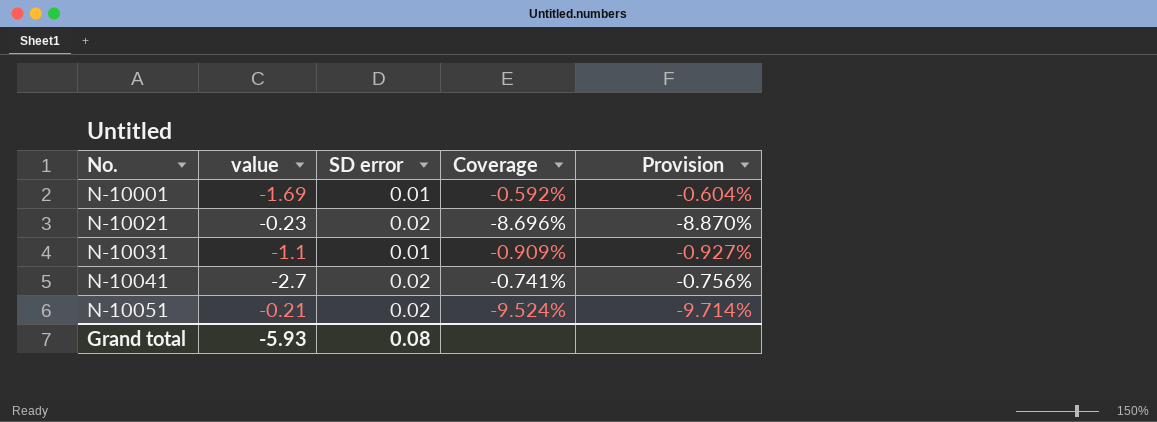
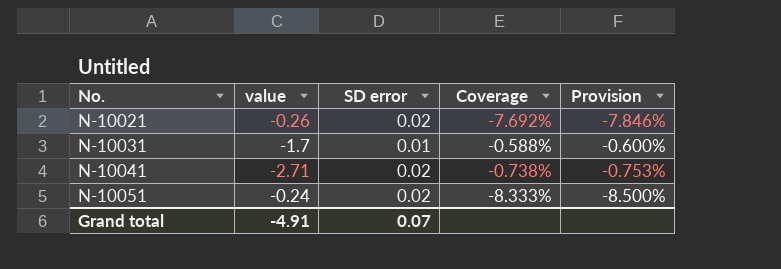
row N-10001: -1.69 | 0.01 | -0.592% | -0.604% -> none
N-10021 | value: -0.23 -> -0.26
N-10021 | Coverage: -8.696% -> -7.692%
N-10021 | Provision: -8.870% -> -7.846%
N-10031 | value: -1.1 -> -1.7
N-10031 | Coverage: -0.909% -> -0.588%
N-10031 | Provision: -0.927% -> -0.600%
N-10041 | value: -2.7 -> -2.71
N-10041 | Coverage: -0.741% -> -0.738%
N-10041 | Provision: -0.756% -> -0.753%
N-10051 | value: -0.21 -> -0.24
N-10051 | Coverage: -9.524% -> -8.333%
N-10051 | Provision: -9.714% -> -8.500%
Grand total | value: -5.93 -> -4.91
Grand total | SD error: 0.08 -> 0.07

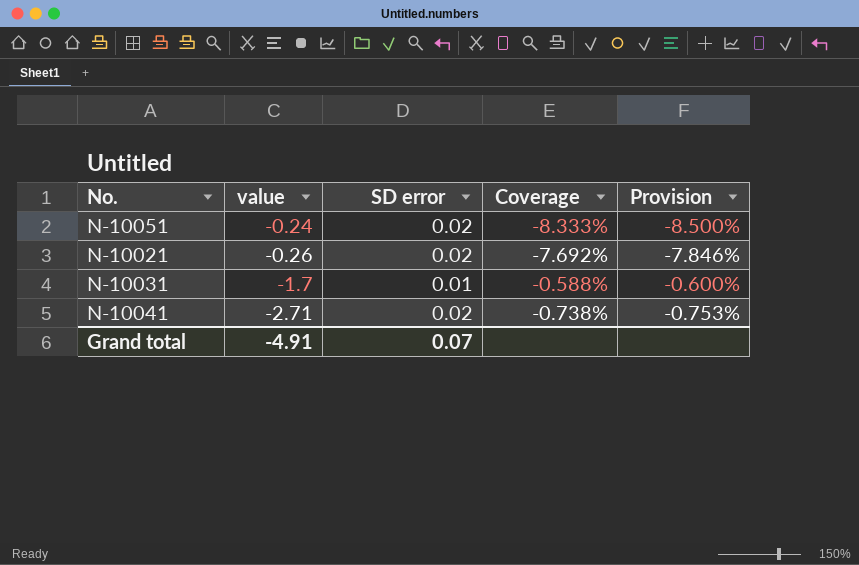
row order: No. ascending -> value descending

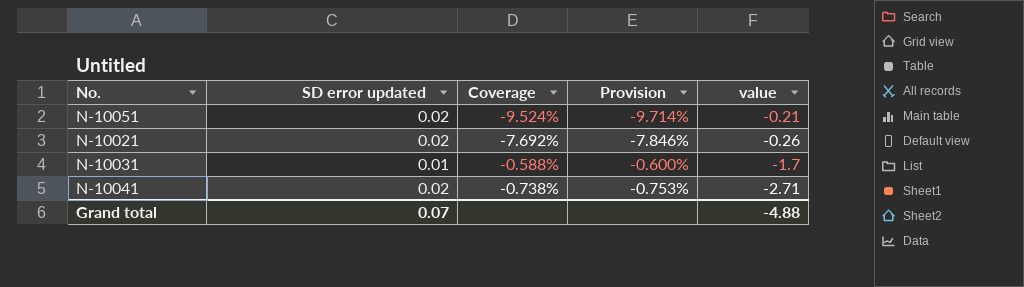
column name: SD error -> SD error updated
column value | position: 2 -> 5
N-10051 | Coverage: -8.333% -> -9.524%
N-10051 | Provision: -8.500% -> -9.714%
N-10051 | value: -0.24 -> -0.21
Grand total | value: -4.91 -> -4.88

